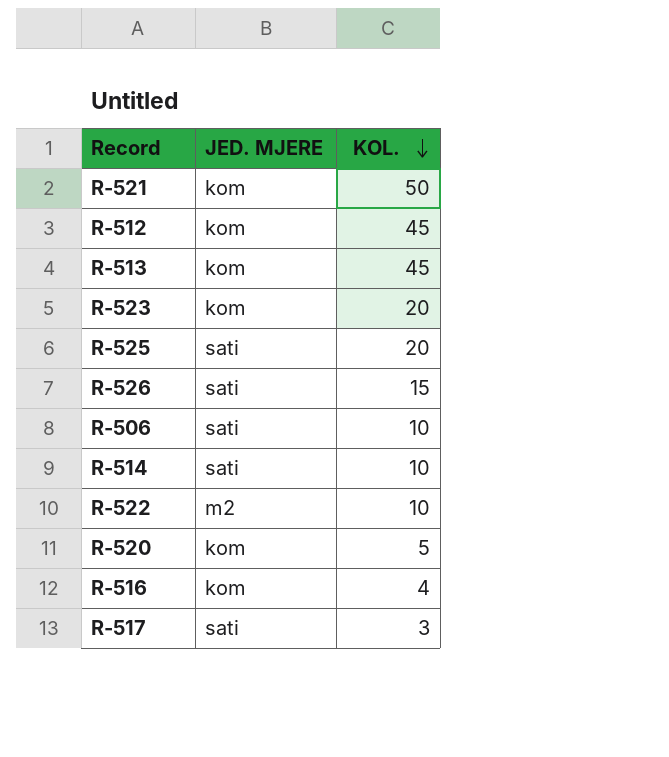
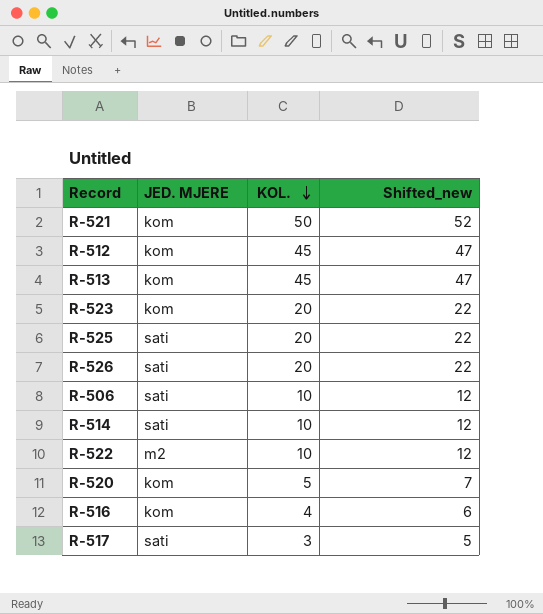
column Shifted_new | formula: none -> [KOL.] + 2
R-526 | KOL.: 15 -> 20

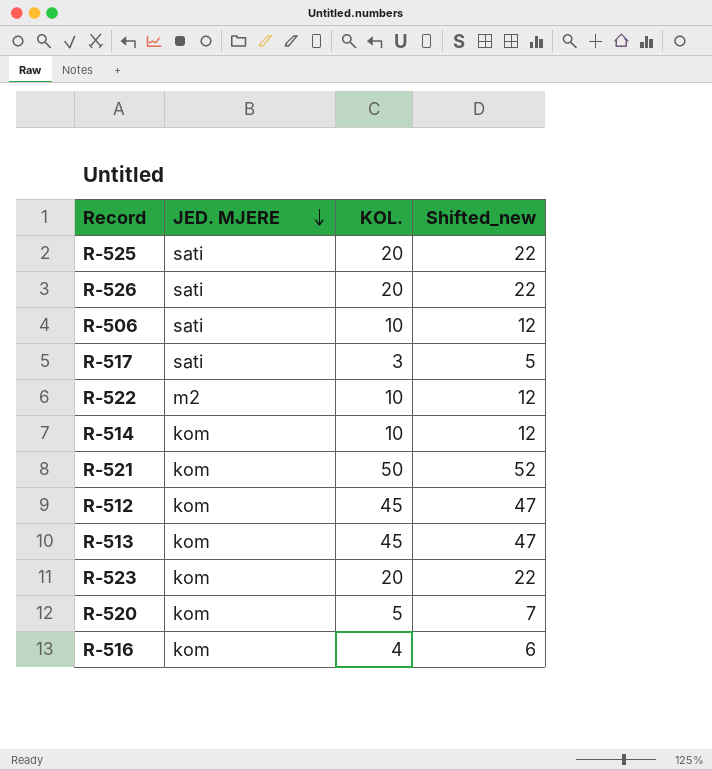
row order: KOL. descending -> JED. MJERE descending
R-514 | JED. MJERE: sati -> kom

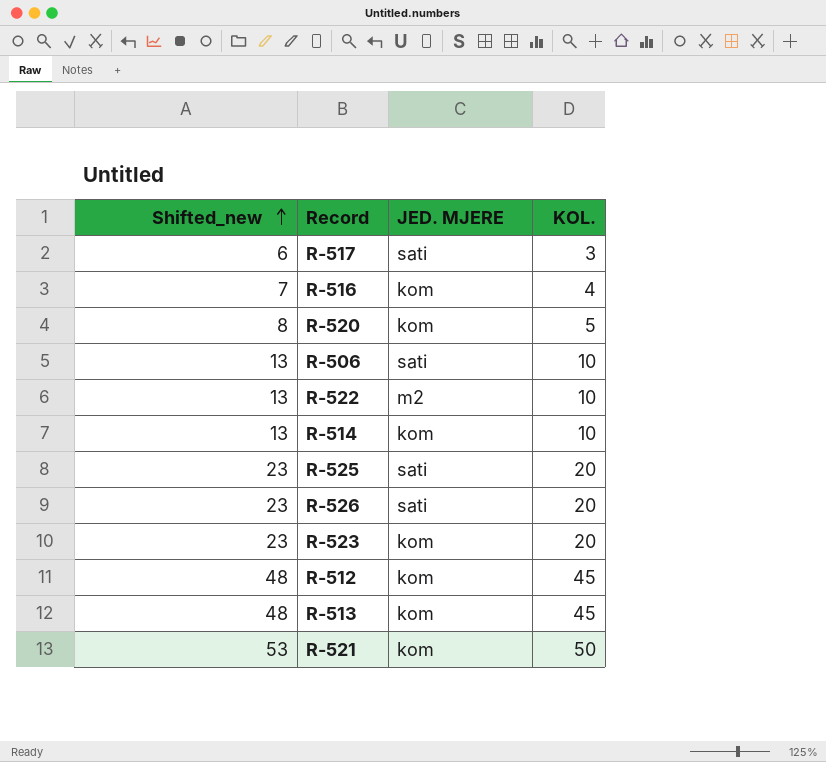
row order: JED. MJERE descending -> Shifted_new ascending
column Shifted_new | formula: [KOL.] + 2 -> [KOL.] + 3
column Shifted_new | position: 4 -> 1

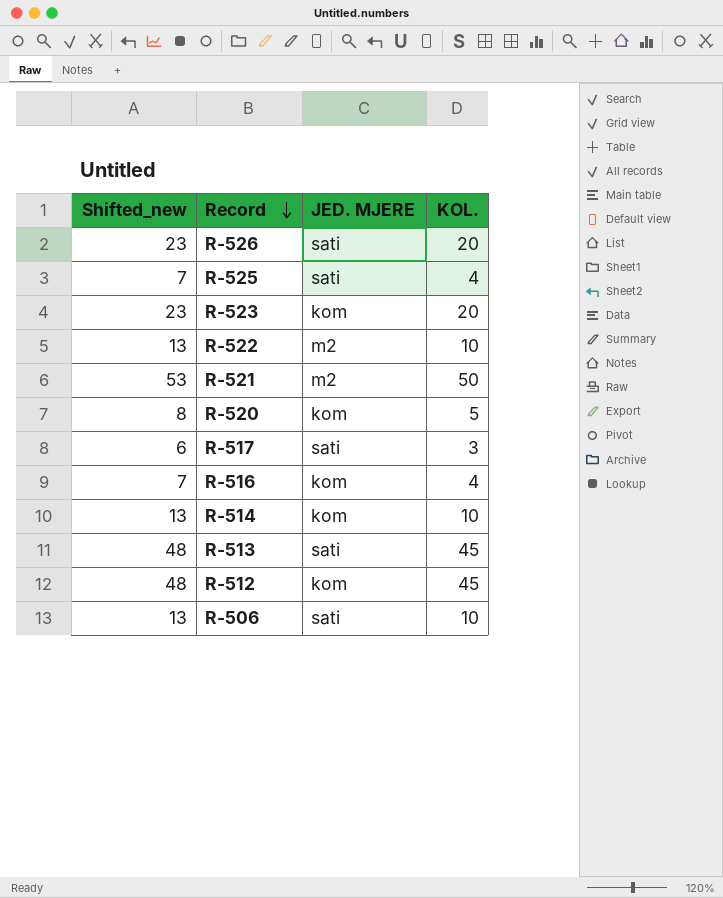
row order: Shifted_new ascending -> Record descending
R-525 | Shifted_new: 23 -> 7
R-525 | KOL.: 20 -> 4
R-521 | JED. MJERE: kom -> m2
R-513 | JED. MJERE: kom -> sati

